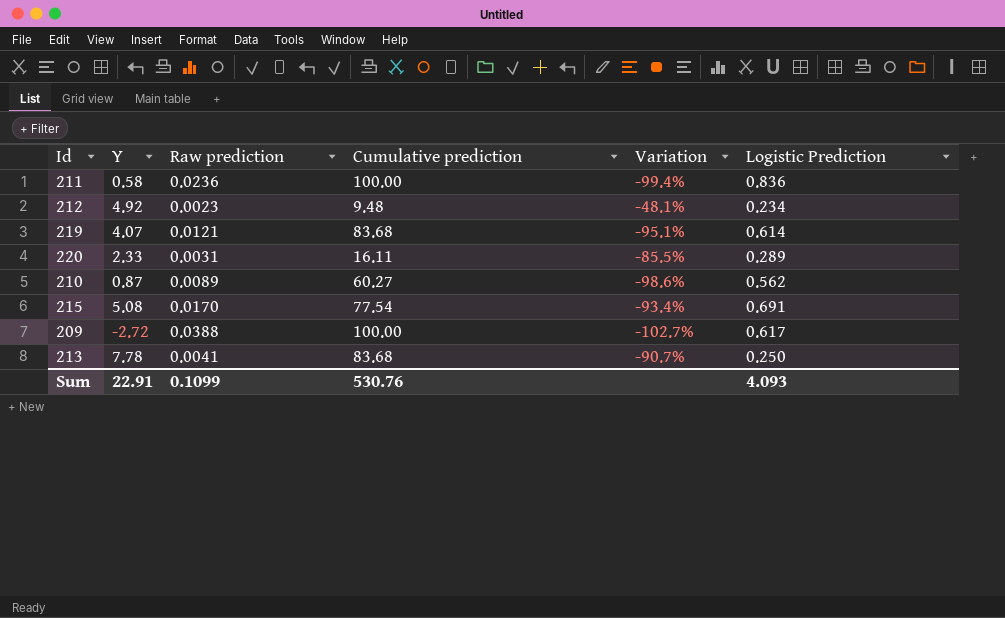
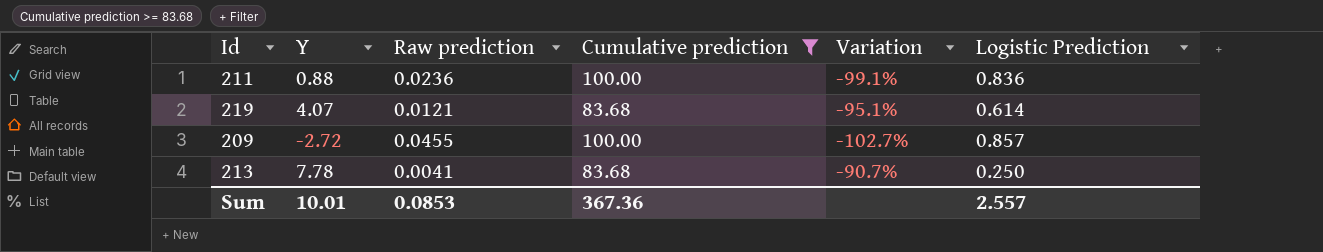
filter: none -> Cumulative prediction >= 83.68
211 | Y: 0.58 -> 0.88
211 | Variation: -99.4% -> -99.1%
209 | Raw prediction: 0.0388 -> 0.0455
209 | Logistic Prediction: 0.617 -> 0.857
Sum | Y: 22.91 -> 10.01
Sum | Raw prediction: 0.1099 -> 0.0853
Sum | Cumulative prediction: 530.76 -> 367.36
Sum | Logistic Prediction: 4.093 -> 2.557

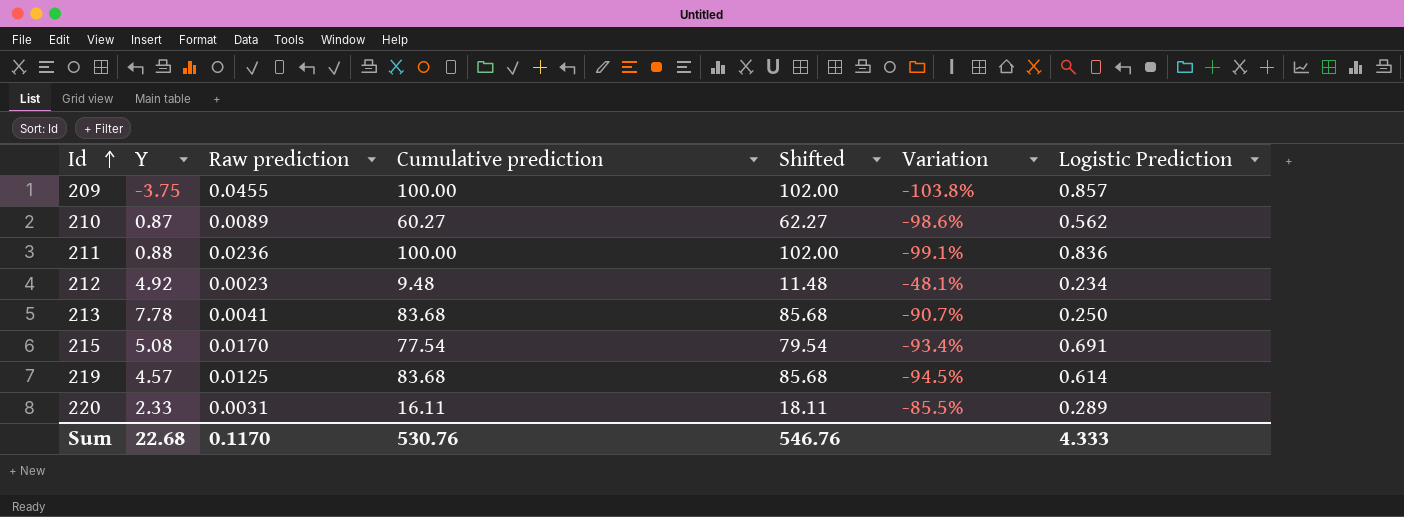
filter: Cumulative prediction >= 83.68 -> none
row order: none -> Id ascending
column Shifted | formula: none -> [Cumulative prediction] + 2
209 | Y: -2.72 -> -3.75
209 | Variation: -102.7% -> -103.8%
219 | Y: 4.07 -> 4.57
219 | Raw prediction: 0.0121 -> 0.0125
219 | Variation: -95.1% -> -94.5%
Sum | Y: 10.01 -> 22.68
Sum | Raw prediction: 0.0853 -> 0.1170
Sum | Cumulative prediction: 367.36 -> 530.76
Sum | Logistic Prediction: 2.557 -> 4.333

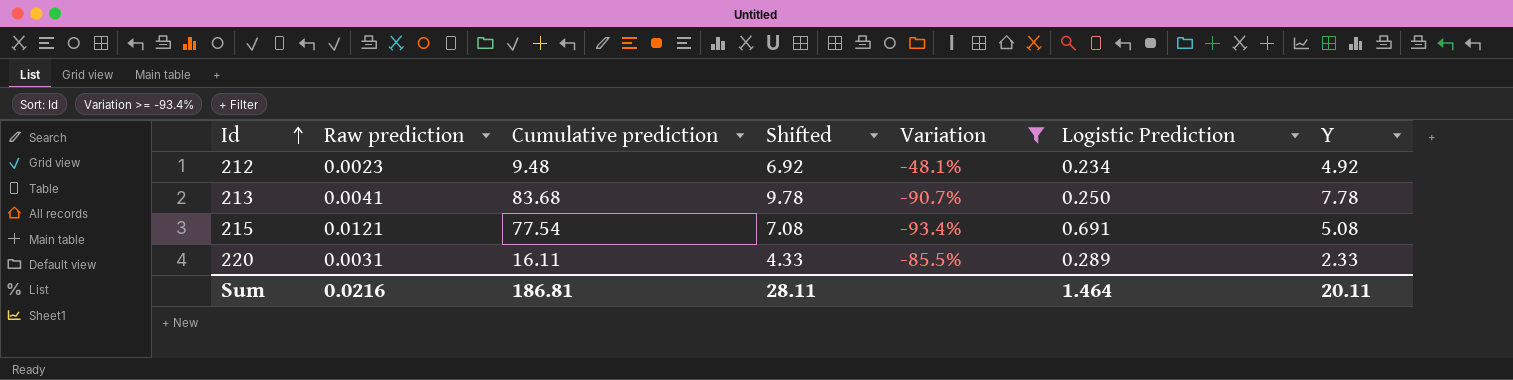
filter: none -> Variation >= -93.4%
column Shifted | formula: [Cumulative prediction] + 2 -> [Y] + 2
column Y | position: 2 -> 7
215 | Raw prediction: 0.0170 -> 0.0121
Sum | Raw prediction: 0.1170 -> 0.0216
Sum | Cumulative prediction: 530.76 -> 186.81
Sum | Shifted: 546.76 -> 28.11
Sum | Logistic Prediction: 4.333 -> 1.464
Sum | Y: 22.68 -> 20.11

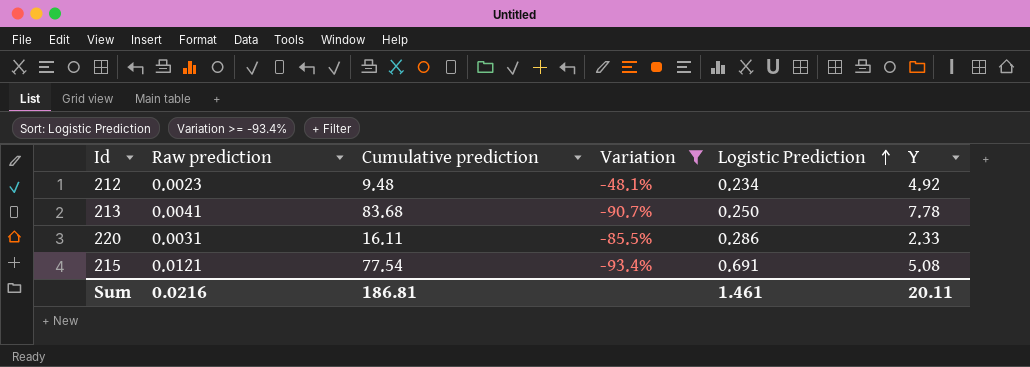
row order: Id ascending -> Logistic Prediction ascending
column Shifted | formula: [Y] + 2 -> none
220 | Logistic Prediction: 0.289 -> 0.286
Sum | Logistic Prediction: 1.464 -> 1.461

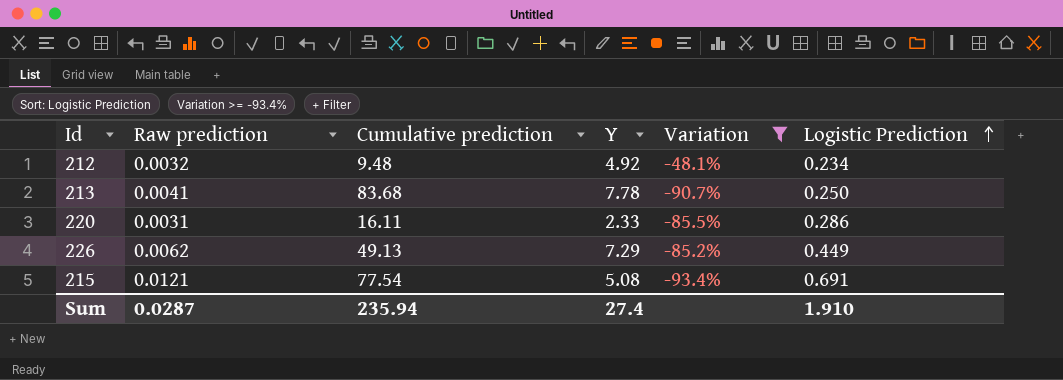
column Y | position: 6 -> 4
212 | Raw prediction: 0.0023 -> 0.0032
row 226: none -> 0.0062 | 49.13 | 7.29 | -85.2% | 0.449
Sum | Raw prediction: 0.0216 -> 0.0287
Sum | Cumulative prediction: 186.81 -> 235.94
Sum | Y: 20.11 -> 27.4
Sum | Logistic Prediction: 1.461 -> 1.910

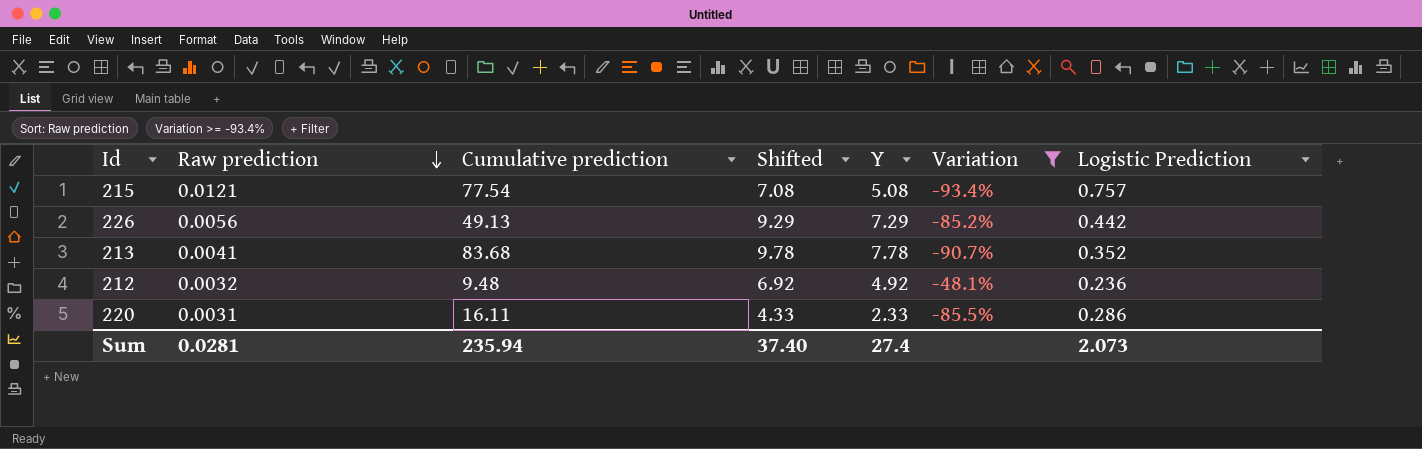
row order: Logistic Prediction ascending -> Raw prediction descending
column Shifted | formula: none -> [Y] + 2
215 | Logistic Prediction: 0.691 -> 0.757
226 | Raw prediction: 0.0062 -> 0.0056
226 | Logistic Prediction: 0.449 -> 0.442
213 | Logistic Prediction: 0.250 -> 0.352
212 | Logistic Prediction: 0.234 -> 0.236
Sum | Raw prediction: 0.0287 -> 0.0281
Sum | Logistic Prediction: 1.910 -> 2.073

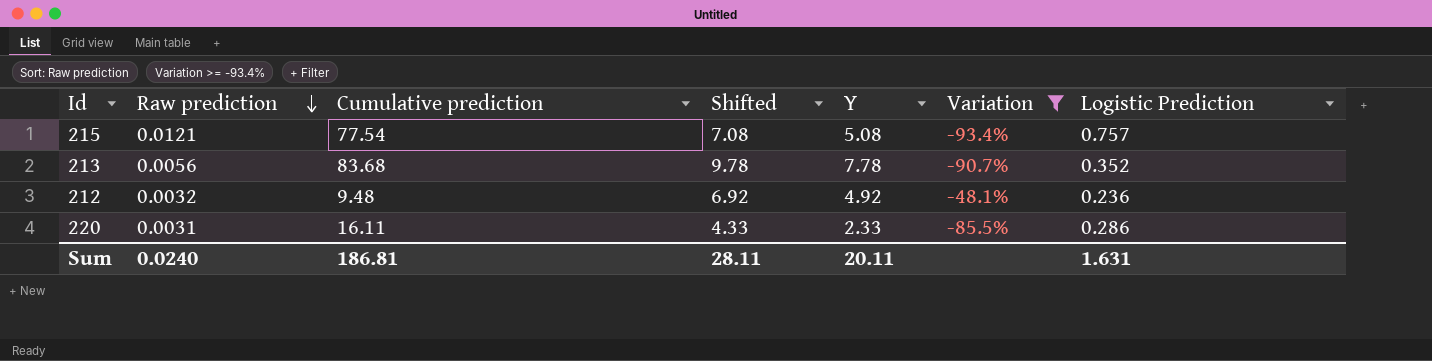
row 226: 0.0056 | 49.13 | 9.29 | 7.29 | -85.2% | 0.442 -> none
213 | Raw prediction: 0.0041 -> 0.0056
Sum | Raw prediction: 0.0281 -> 0.0240
Sum | Cumulative prediction: 235.94 -> 186.81
Sum | Shifted: 37.40 -> 28.11
Sum | Y: 27.4 -> 20.11
Sum | Logistic Prediction: 2.073 -> 1.631

